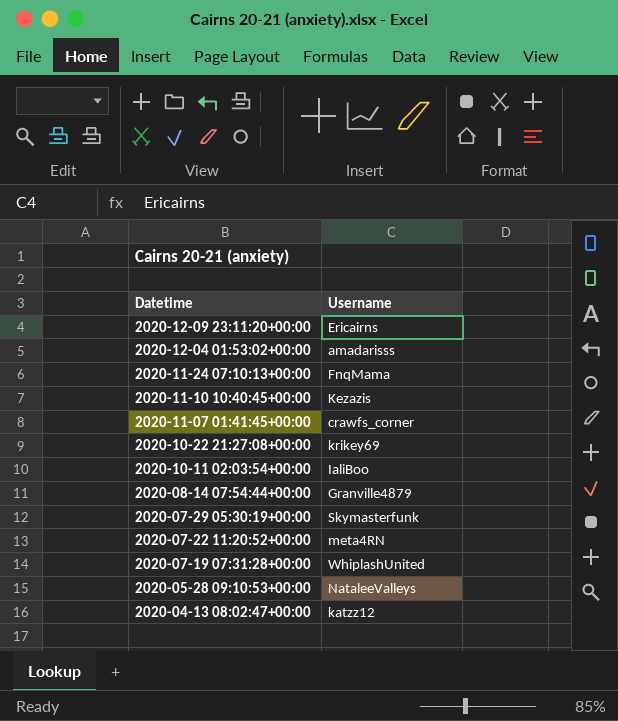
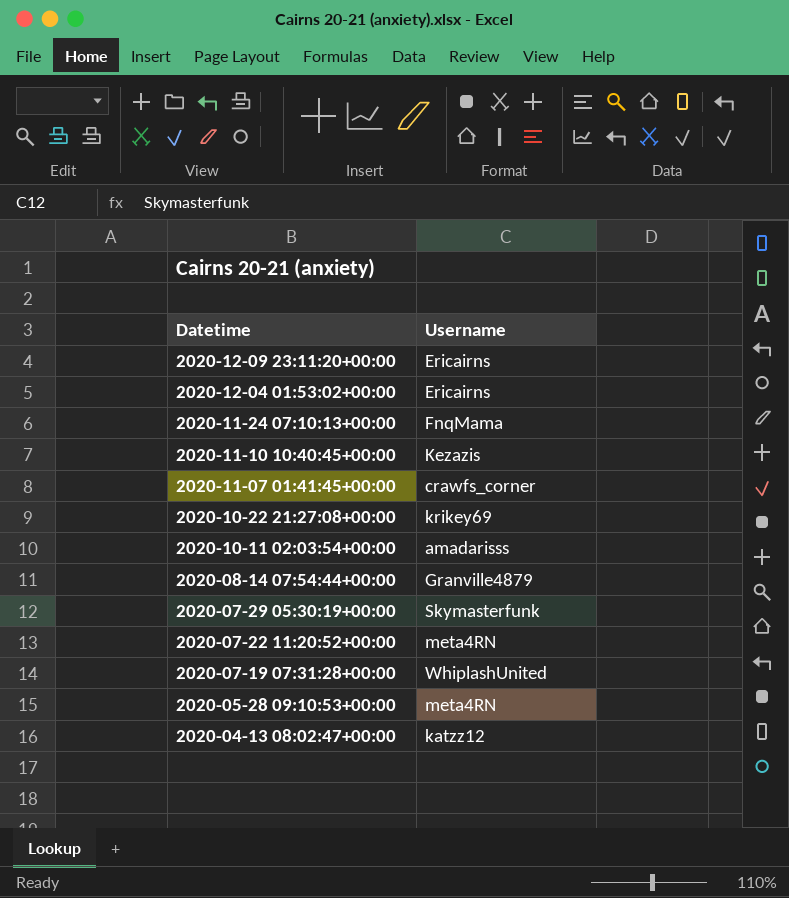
2020-12-04 01:53:02+00:00 | Username: amadarisss -> Ericairns
2020-10-11 02:03:54+00:00 | Username: IaliBoo -> amadarisss
2020-05-28 09:10:53+00:00 | Username: NataleeValleys -> meta4RN

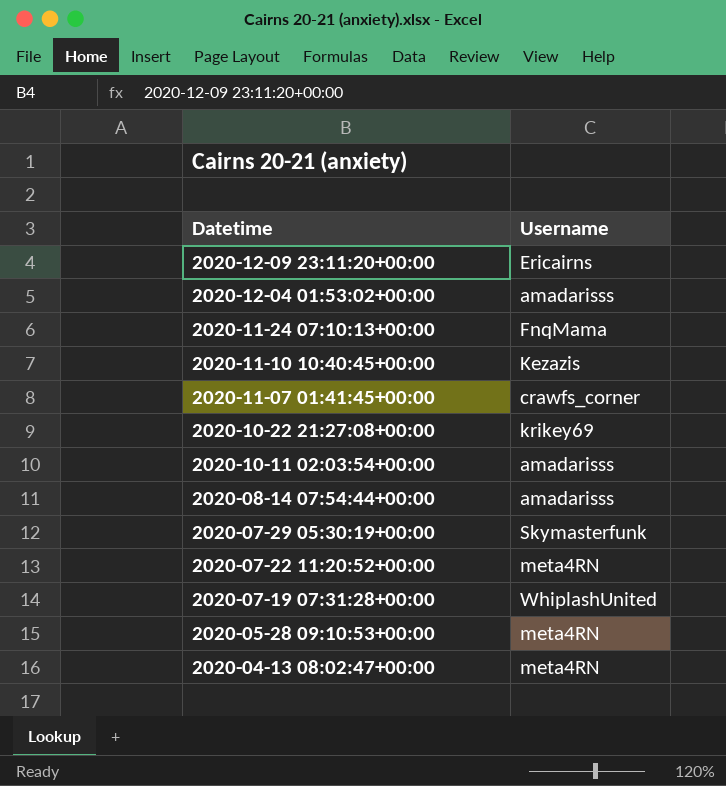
2020-12-04 01:53:02+00:00 | Username: Ericairns -> amadarisss
2020-08-14 07:54:44+00:00 | Username: Granville4879 -> amadarisss
2020-04-13 08:02:47+00:00 | Username: katzz12 -> meta4RN

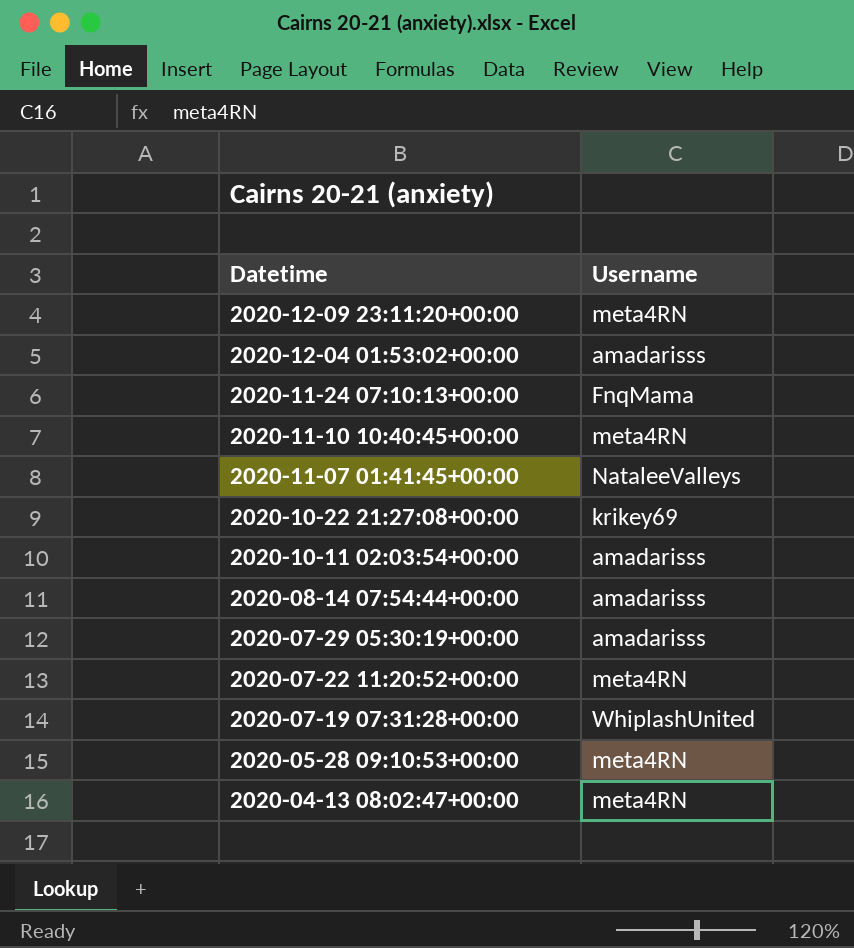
2020-12-09 23:11:20+00:00 | Username: Ericairns -> meta4RN
2020-11-10 10:40:45+00:00 | Username: Kezazis -> meta4RN
2020-11-07 01:41:45+00:00 | Username: crawfs_corner -> NataleeValleys
2020-07-29 05:30:19+00:00 | Username: Skymasterfunk -> amadarisss

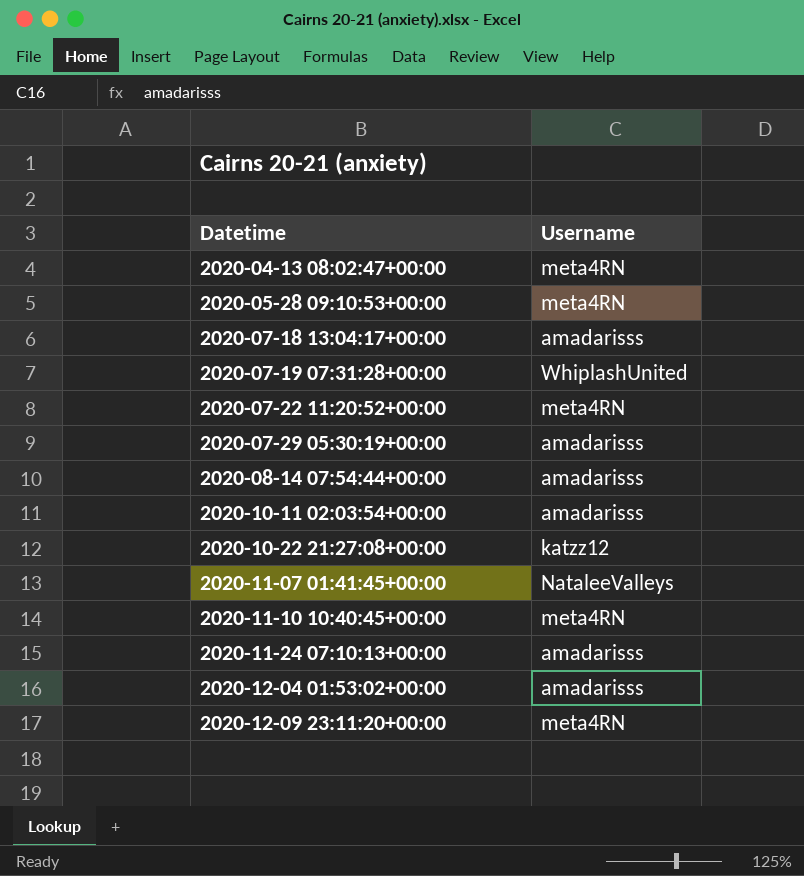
row order: Datetime descending -> Datetime ascending
row 2020-07-18 13:04:17+00:00: none -> amadarisss
2020-10-22 21:27:08+00:00 | Username: krikey69 -> katzz12
2020-11-24 07:10:13+00:00 | Username: FnqMama -> amadarisss

